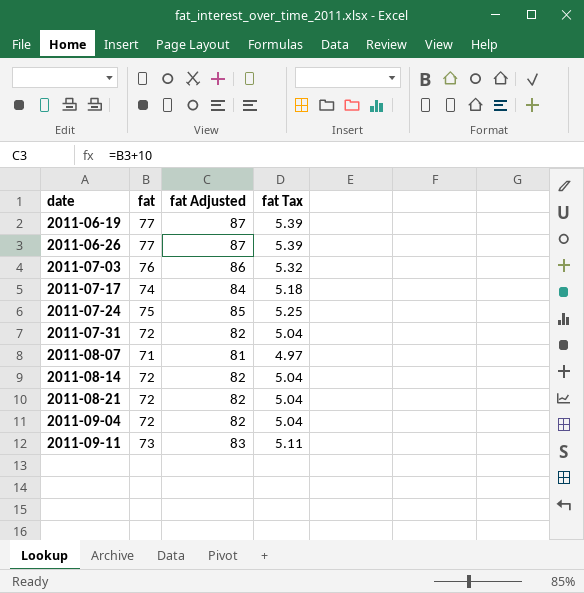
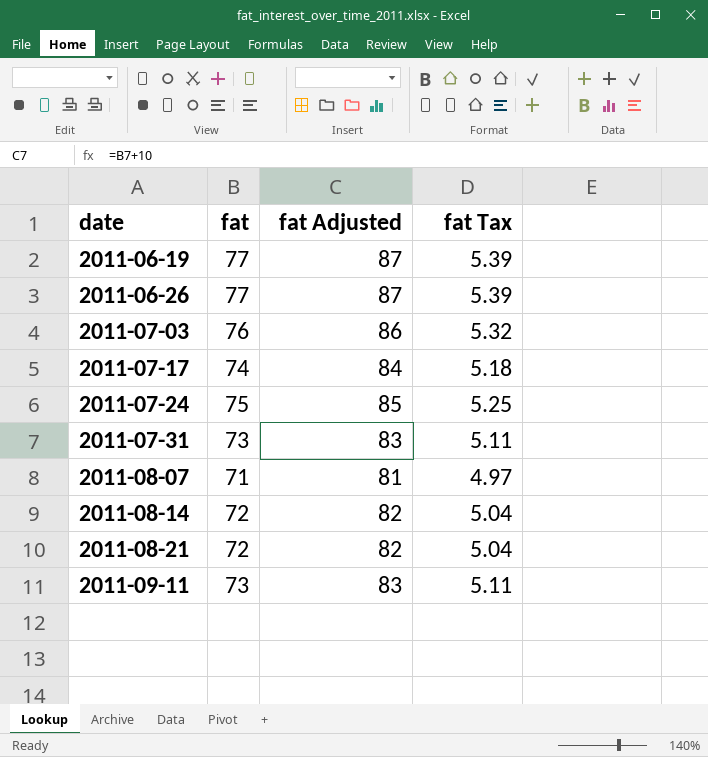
row 2011-09-04: 72 | 82 | 5.04 -> none
2011-07-31 | fat: 72 -> 73
2011-07-31 | fat Adjusted: 82 -> 83
2011-07-31 | fat Tax: 5.04 -> 5.11

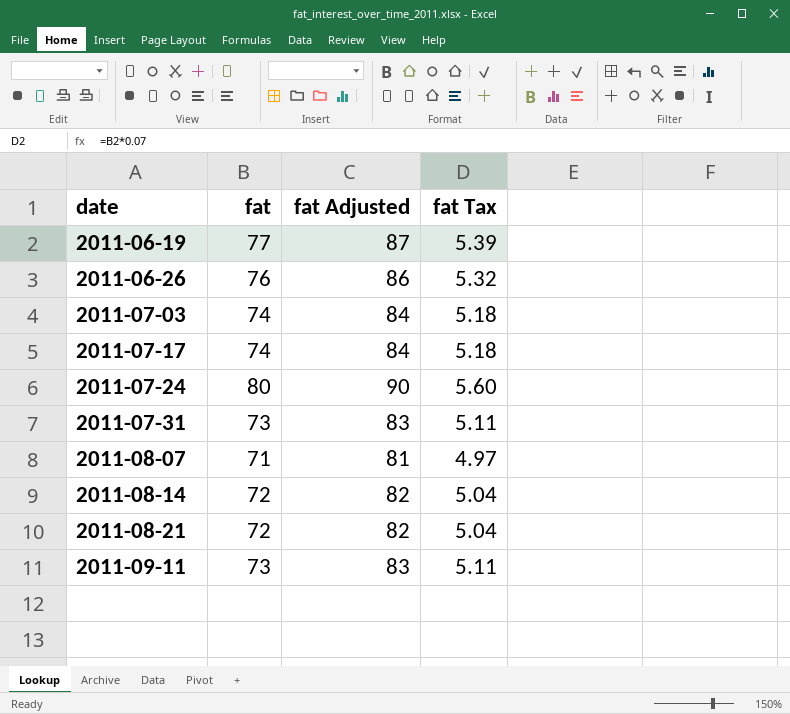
2011-06-26 | fat: 77 -> 76
2011-06-26 | fat Adjusted: 87 -> 86
2011-06-26 | fat Tax: 5.39 -> 5.32
2011-07-03 | fat: 76 -> 74
2011-07-03 | fat Adjusted: 86 -> 84
2011-07-03 | fat Tax: 5.32 -> 5.18
2011-07-24 | fat: 75 -> 80
2011-07-24 | fat Adjusted: 85 -> 90
2011-07-24 | fat Tax: 5.25 -> 5.60

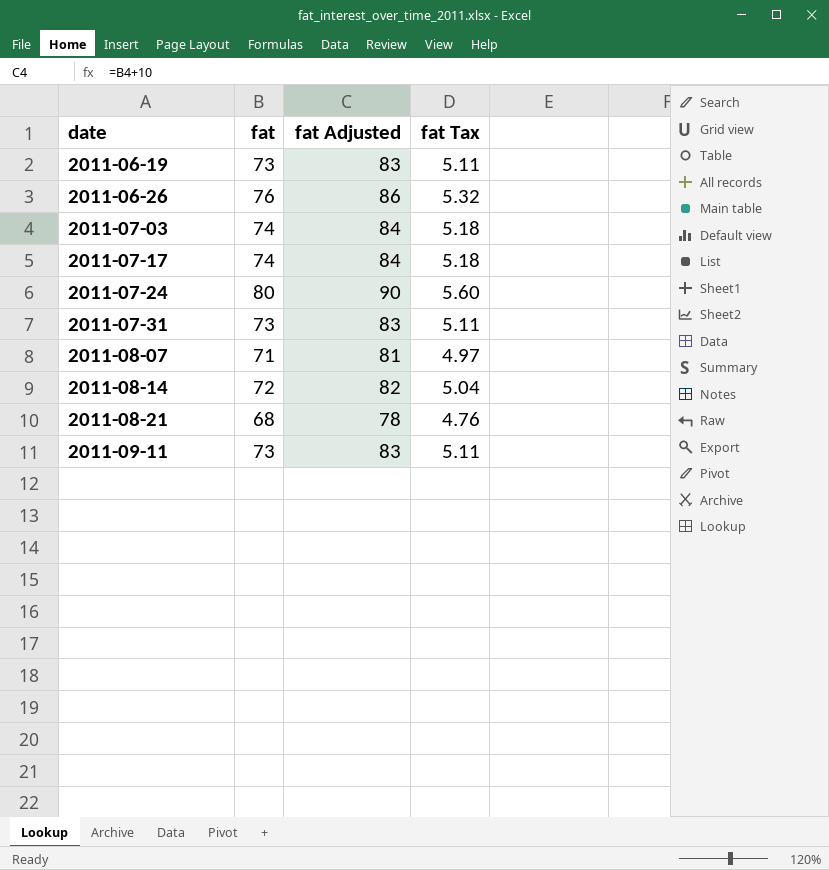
2011-06-19 | fat: 77 -> 73
2011-06-19 | fat Adjusted: 87 -> 83
2011-06-19 | fat Tax: 5.39 -> 5.11
2011-08-21 | fat: 72 -> 68
2011-08-21 | fat Adjusted: 82 -> 78
2011-08-21 | fat Tax: 5.04 -> 4.76

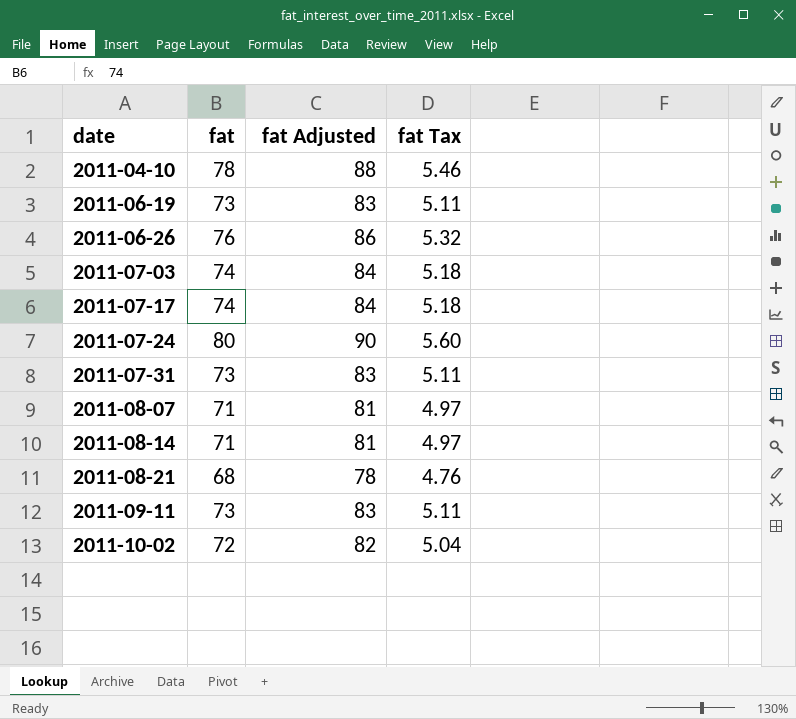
row 2011-04-10: none -> 78 | 88 | 5.46
2011-08-14 | fat: 72 -> 71
2011-08-14 | fat Adjusted: 82 -> 81
2011-08-14 | fat Tax: 5.04 -> 4.97
row 2011-10-02: none -> 72 | 82 | 5.04

